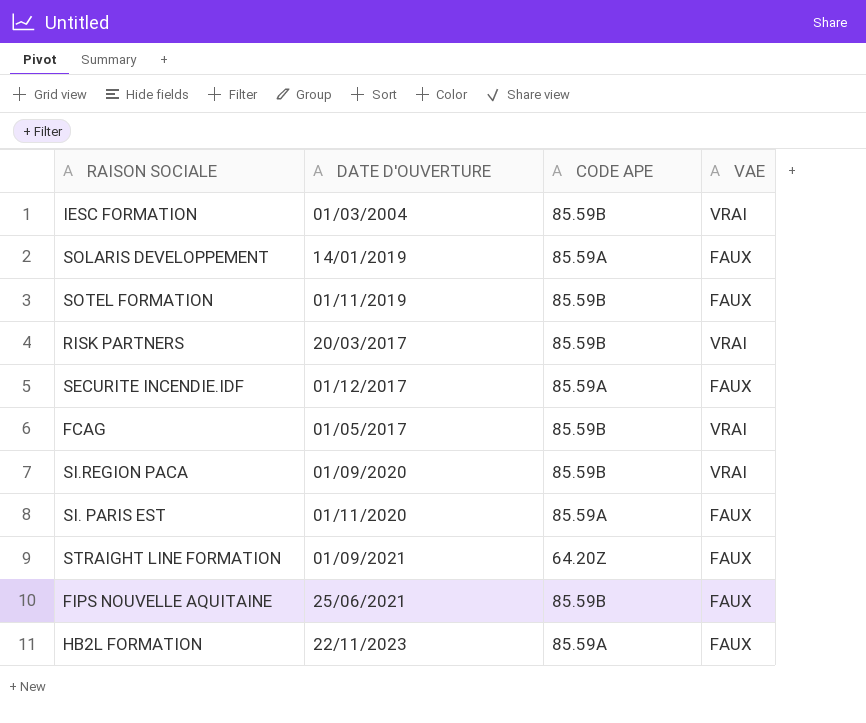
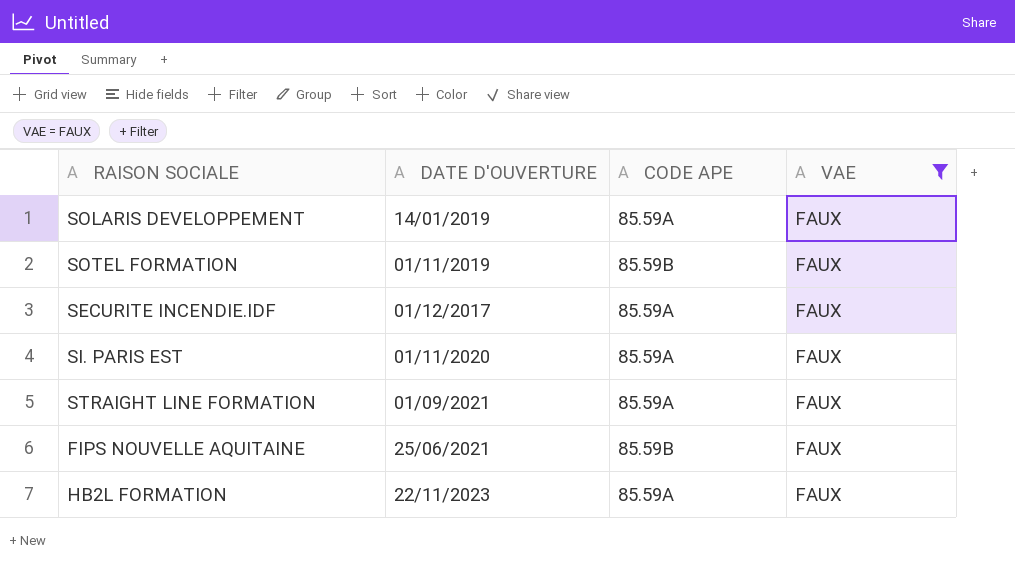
filter: none -> VAE = FAUX
STRAIGHT LINE FORMATION | CODE APE: 64.20Z -> 85.59A

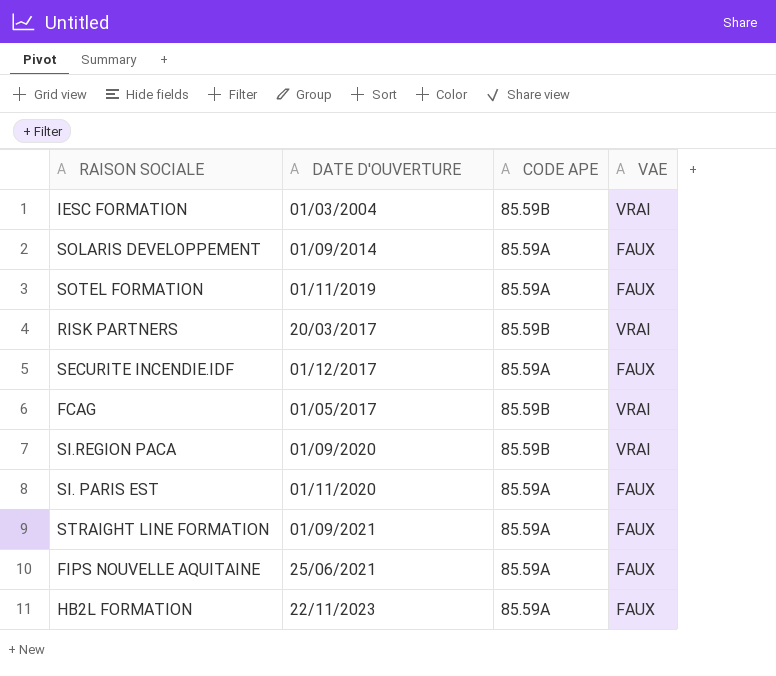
filter: VAE = FAUX -> none
SOLARIS DEVELOPPEMENT | DATE D'OUVERTURE: 14/01/2019 -> 01/09/2014
SOTEL FORMATION | CODE APE: 85.59B -> 85.59A
FIPS NOUVELLE AQUITAINE | CODE APE: 85.59B -> 85.59A

